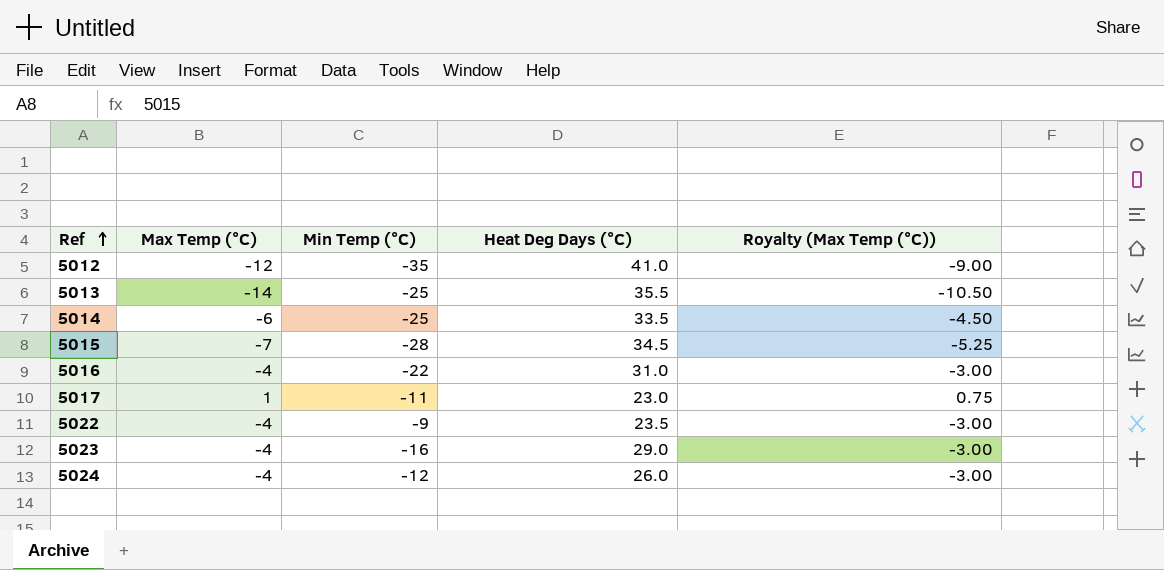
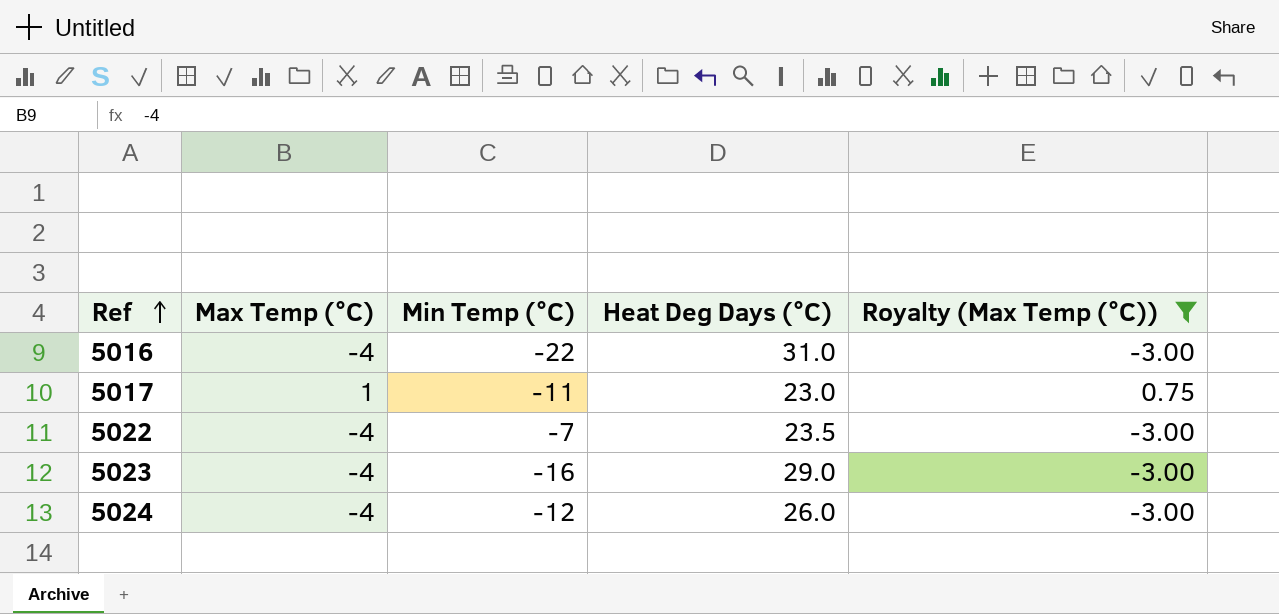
filter: none -> Royalty (Max Temp (°C)) >= -3.00
5022 | Min Temp (°C): -9 -> -7

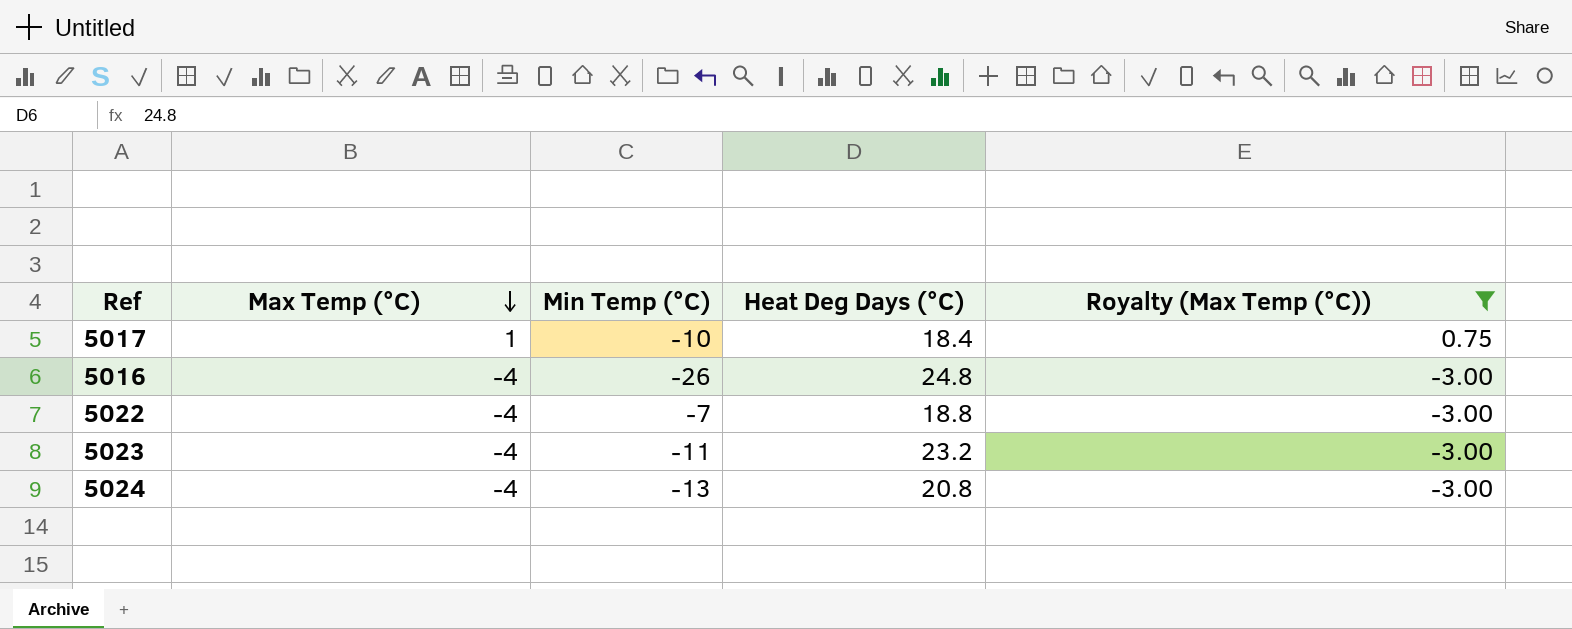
row order: Ref ascending -> Max Temp (°C) descending
5017 | Min Temp (°C): -11 -> -10
5017 | Heat Deg Days (°C): 23.0 -> 18.4
5016 | Min Temp (°C): -22 -> -26
5016 | Heat Deg Days (°C): 31.0 -> 24.8
5022 | Heat Deg Days (°C): 23.5 -> 18.8
5023 | Min Temp (°C): -16 -> -11
5023 | Heat Deg Days (°C): 29.0 -> 23.2
5024 | Min Temp (°C): -12 -> -13
5024 | Heat Deg Days (°C): 26.0 -> 20.8

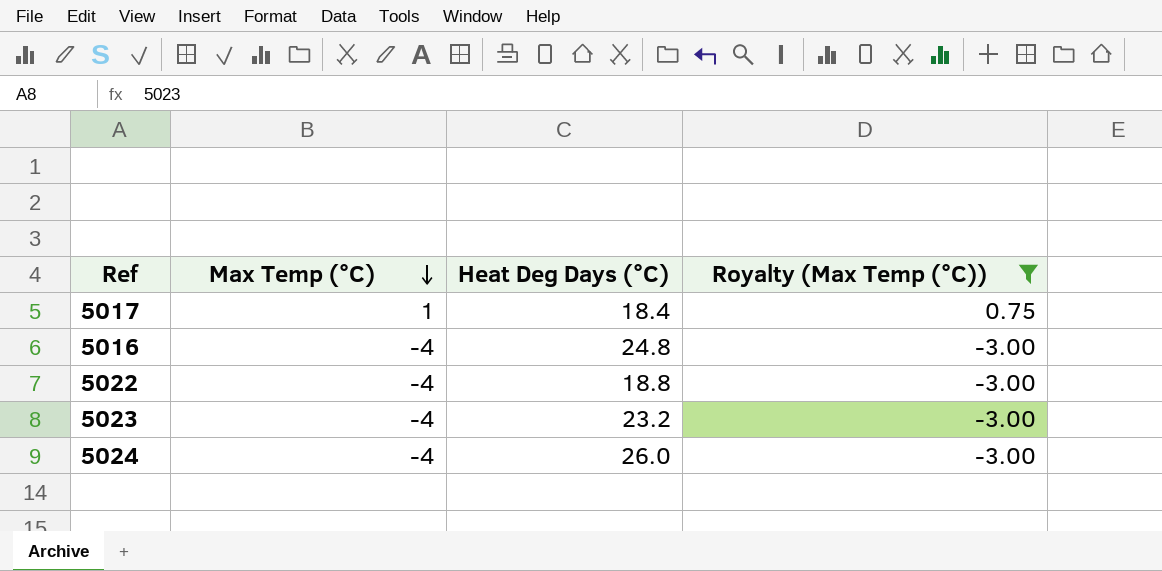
column Min Temp (°C) | position: 3 -> none
5024 | Heat Deg Days (°C): 20.8 -> 26.0

